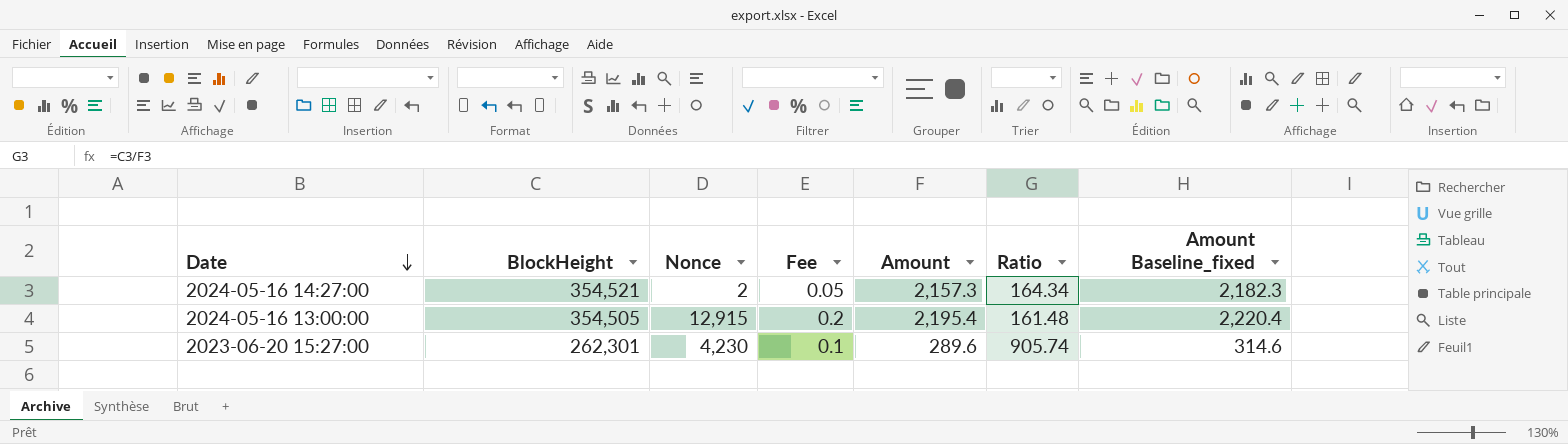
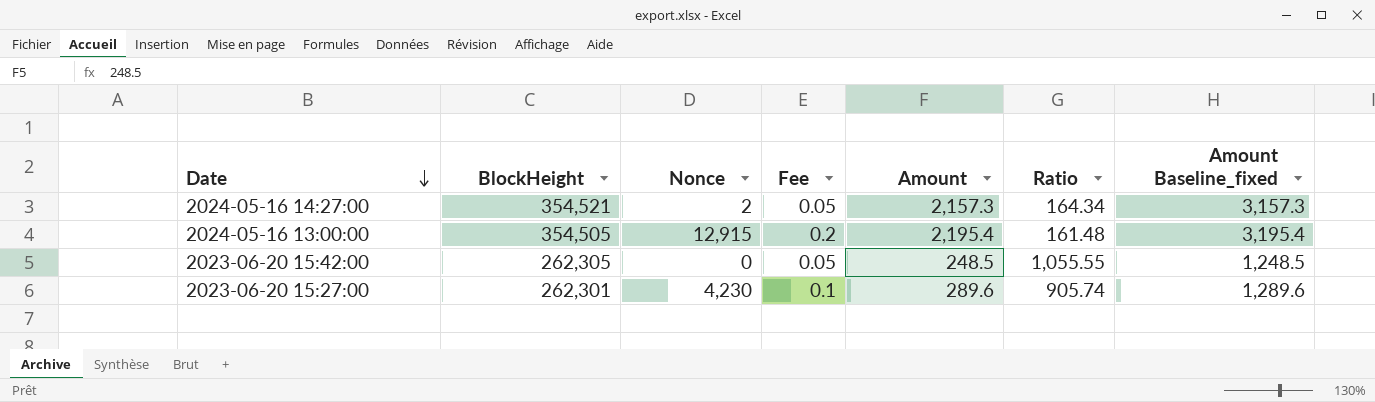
column Amount Baseline_fixed | formula: [Amount] + 25 -> [Amount] + 1000
row 2023-06-20 15:42:00: none -> 262,305 | 0 | 0.05 | 248.5 | 1,055.55 | 1,248.5

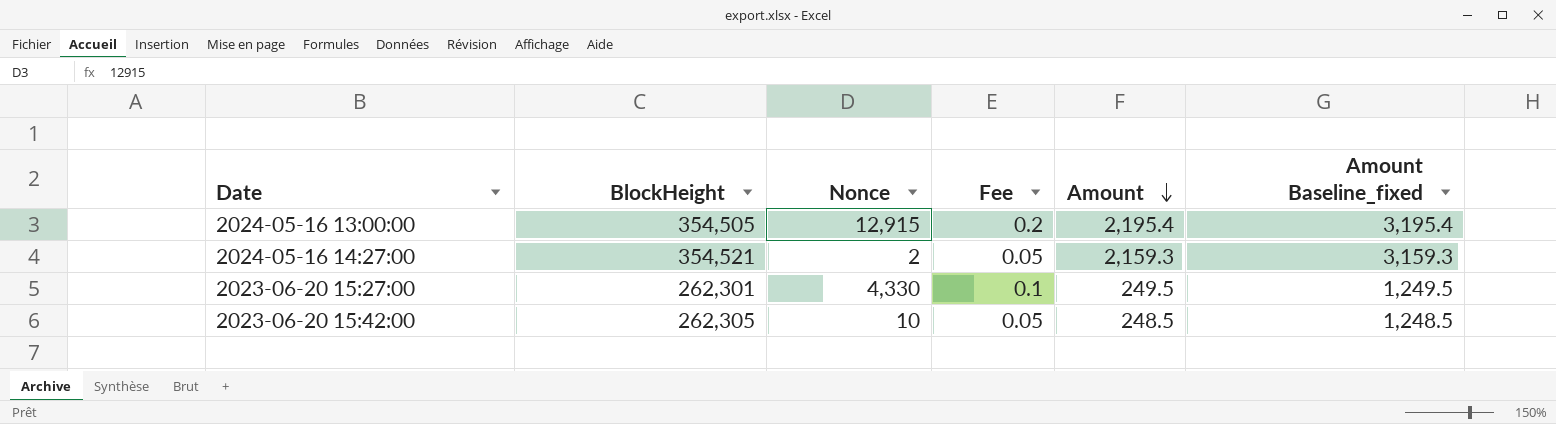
row order: Date descending -> Amount descending
column Ratio | formula: [BlockHeight] / [Amount] -> none
2024-05-16 14:27:00 | Amount: 2,157.3 -> 2,159.3
2024-05-16 14:27:00 | Amount Baseline_fixed: 3,157.3 -> 3,159.3
2023-06-20 15:27:00 | Nonce: 4,230 -> 4,330
2023-06-20 15:27:00 | Amount: 289.6 -> 249.5
2023-06-20 15:27:00 | Amount Baseline_fixed: 1,289.6 -> 1,249.5
2023-06-20 15:42:00 | Nonce: 0 -> 10

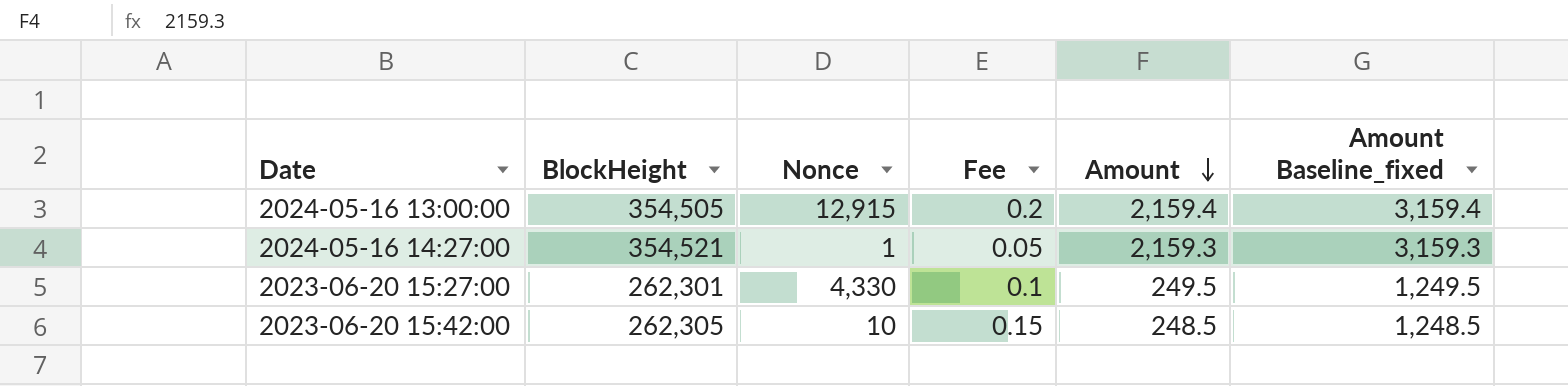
2024-05-16 13:00:00 | Amount: 2,195.4 -> 2,159.4
2024-05-16 13:00:00 | Amount Baseline_fixed: 3,195.4 -> 3,159.4
2024-05-16 14:27:00 | Nonce: 2 -> 1
2023-06-20 15:42:00 | Fee: 0.05 -> 0.15

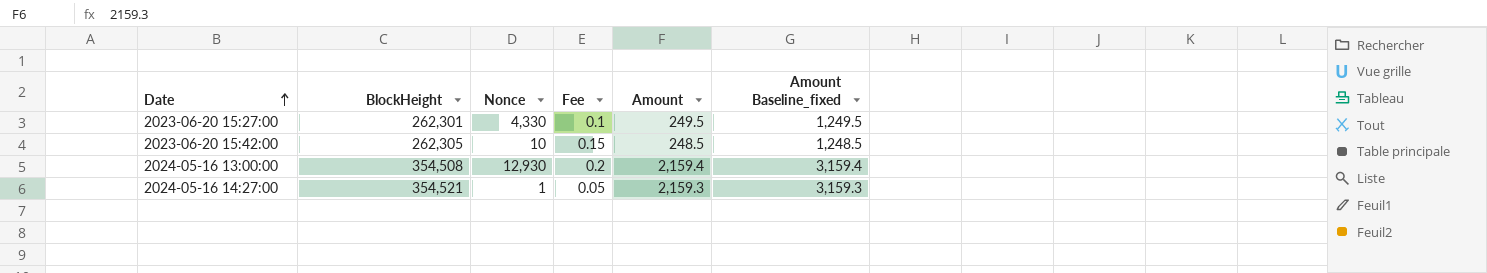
row order: Amount descending -> Date ascending
2024-05-16 13:00:00 | BlockHeight: 354,505 -> 354,508
2024-05-16 13:00:00 | Nonce: 12,915 -> 12,930

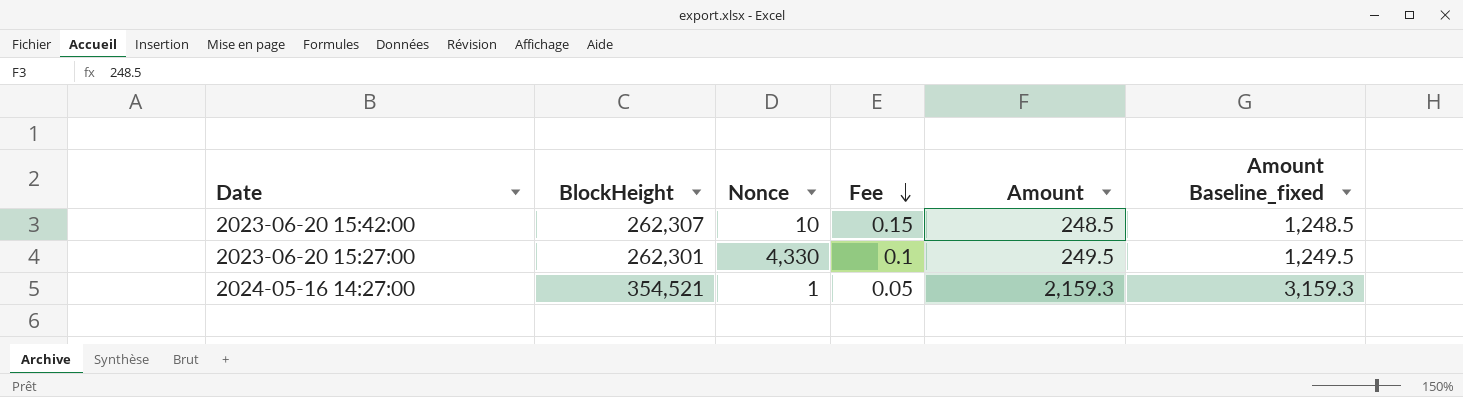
row order: Date ascending -> Fee descending
row 2024-05-16 13:00:00: 354,508 | 12,930 | 0.2 | 2,159.4 | 3,159.4 -> none
2023-06-20 15:42:00 | BlockHeight: 262,305 -> 262,307

